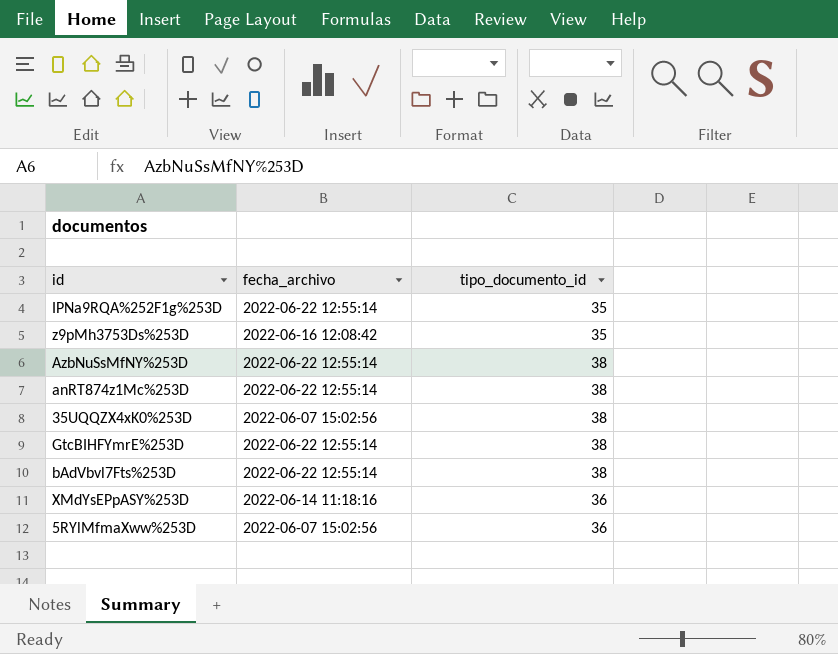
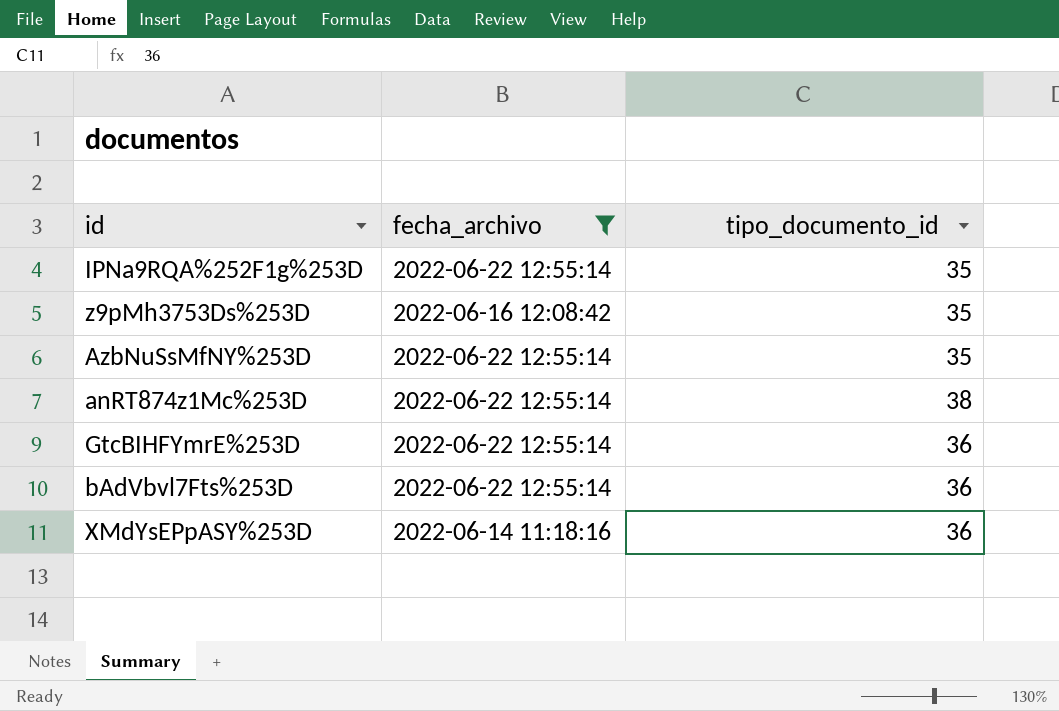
filter: none -> fecha_archivo != 2022-06-07 15:02:56
AzbNuSsMfNY%253D | tipo_documento_id: 38 -> 35
GtcBIHFYmrE%253D | tipo_documento_id: 38 -> 36
bAdVbvl7Fts%253D | tipo_documento_id: 38 -> 36

